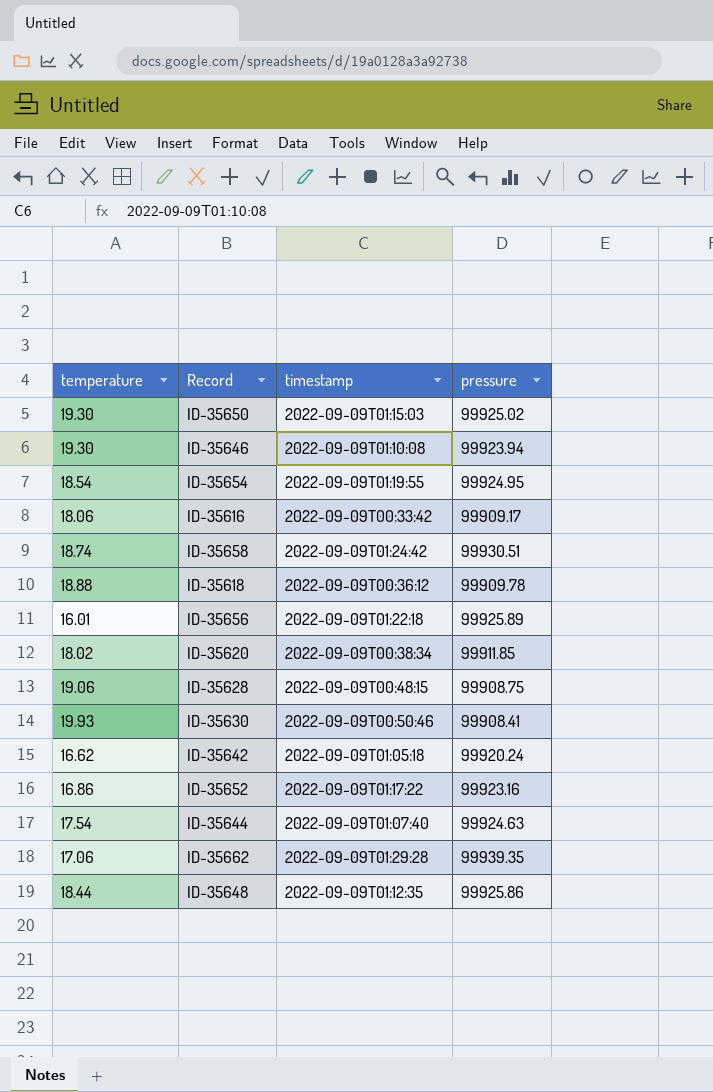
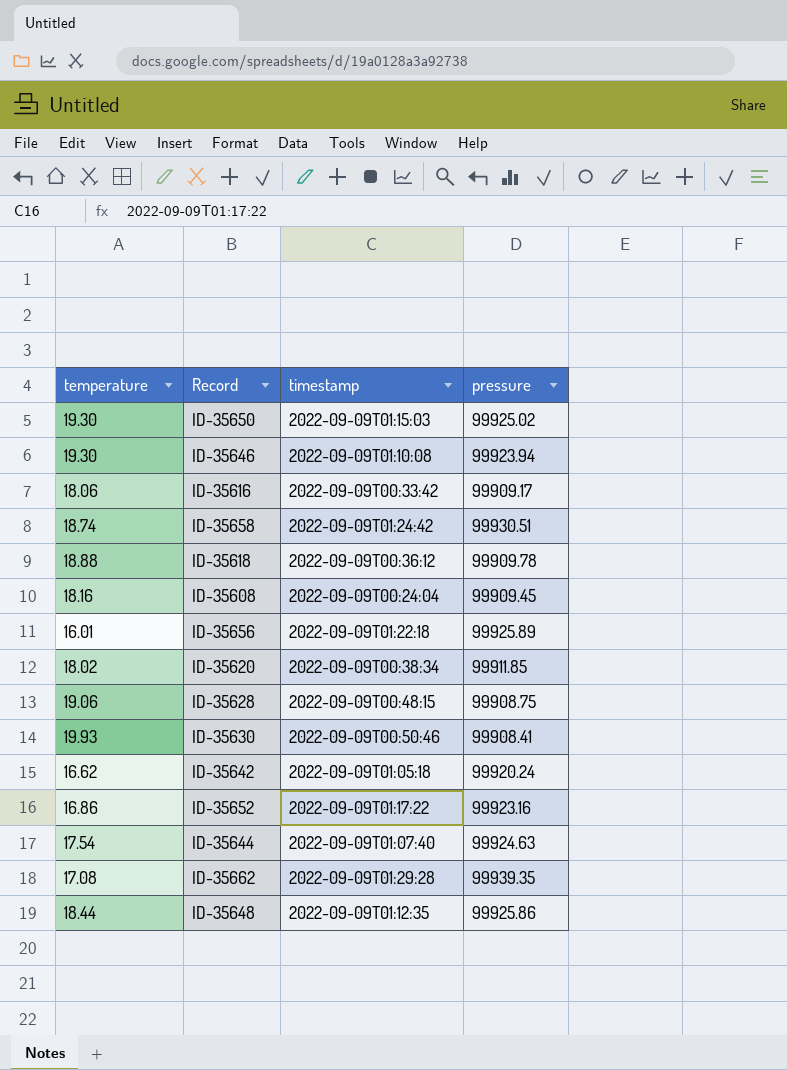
row ID-35654: 18.54 | 2022-09-09T01:19:55 | 99924.95 -> none
row ID-35608: none -> 18.16 | 2022-09-09T00:24:04 | 99909.45
ID-35662 | temperature: 17.06 -> 17.08

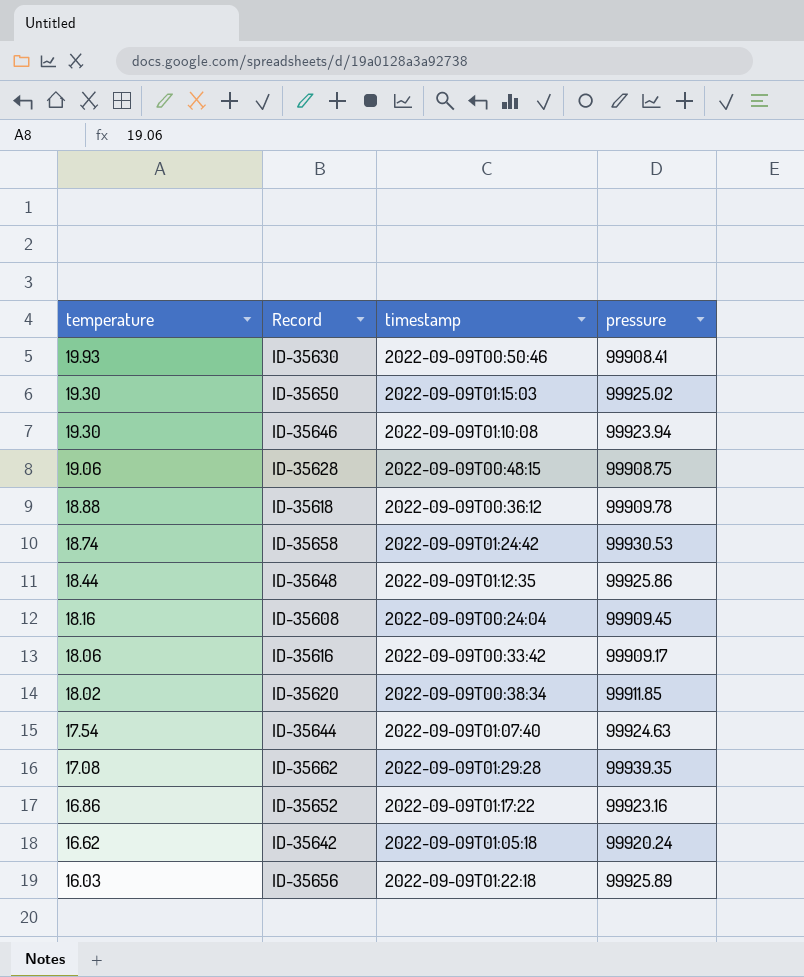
row order: none -> temperature descending
ID-35658 | pressure: 99930.51 -> 99930.53
ID-35656 | temperature: 16.01 -> 16.03

